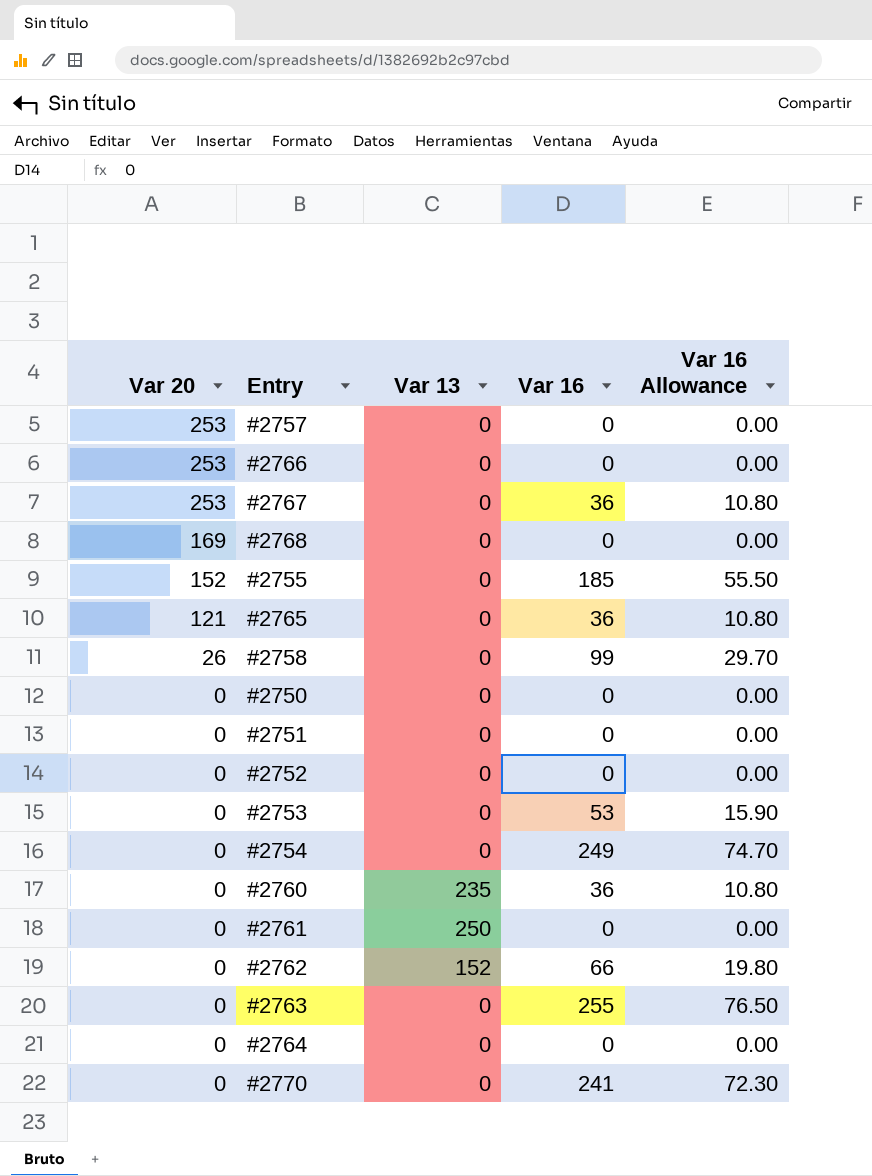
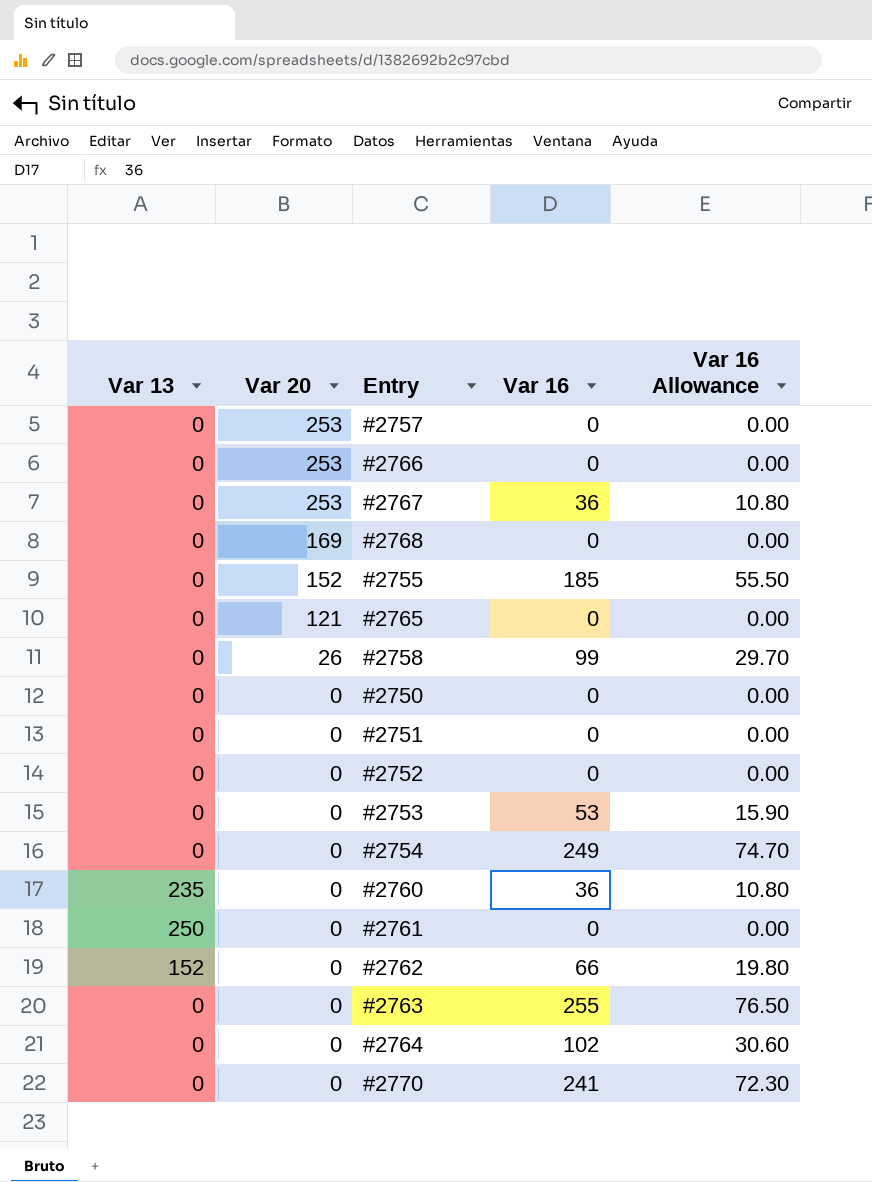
column Var 13 | position: 3 -> 1
#2765 | Var 16: 36 -> 0
#2765 | Var 16 Allowance: 10.80 -> 0.00
#2764 | Var 16: 0 -> 102
#2764 | Var 16 Allowance: 0.00 -> 30.60

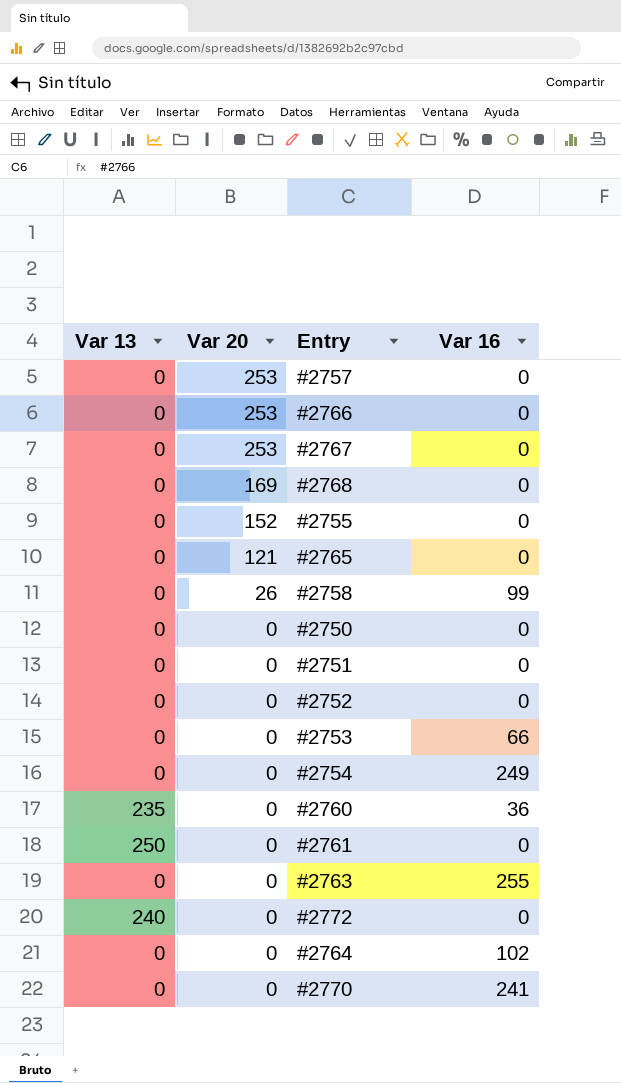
column Var 16 Allowance | formula: [Var 16] * 0.3 -> none
row #2762: 152 | 0 | 66 | 19.80 -> none
#2767 | Var 16: 36 -> 0
#2755 | Var 16: 185 -> 0
#2753 | Var 16: 53 -> 66
row #2772: none -> 240 | 0 | 0

